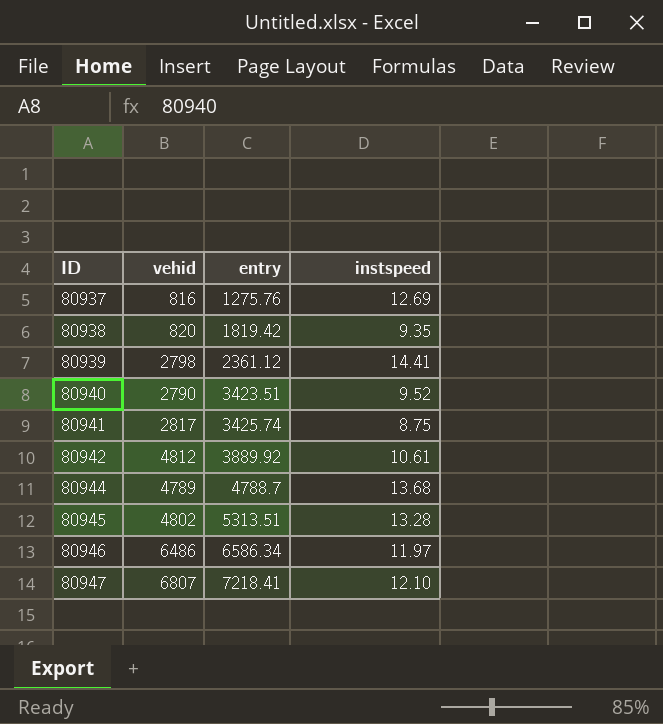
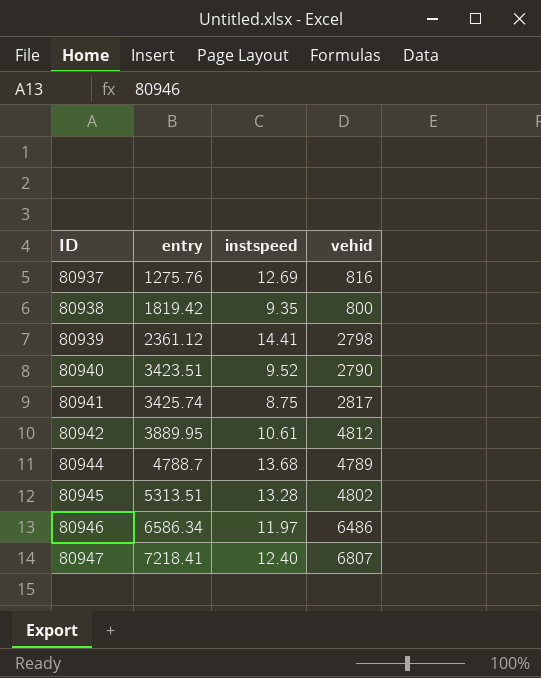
column vehid | position: 2 -> 4
80938 | vehid: 820 -> 800
80942 | entry: 3889.92 -> 3889.95
80947 | instspeed: 12.10 -> 12.40

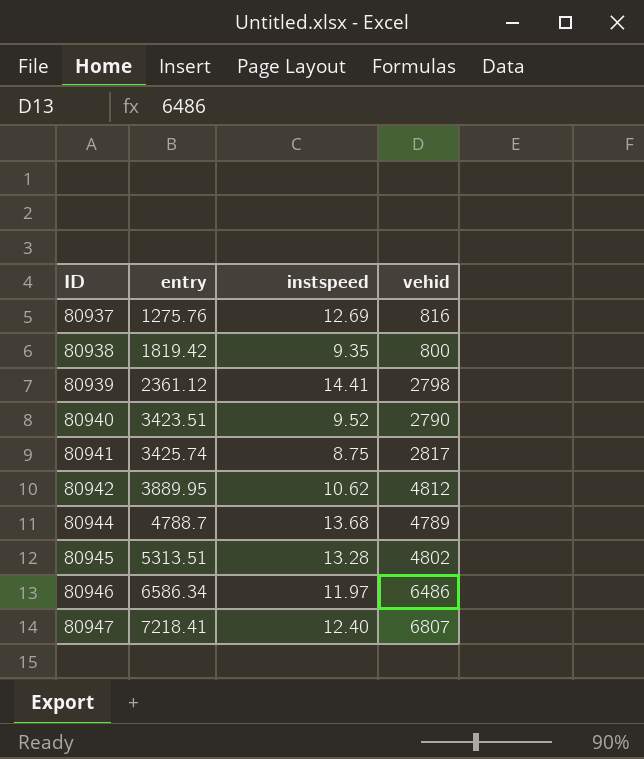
80942 | instspeed: 10.61 -> 10.62

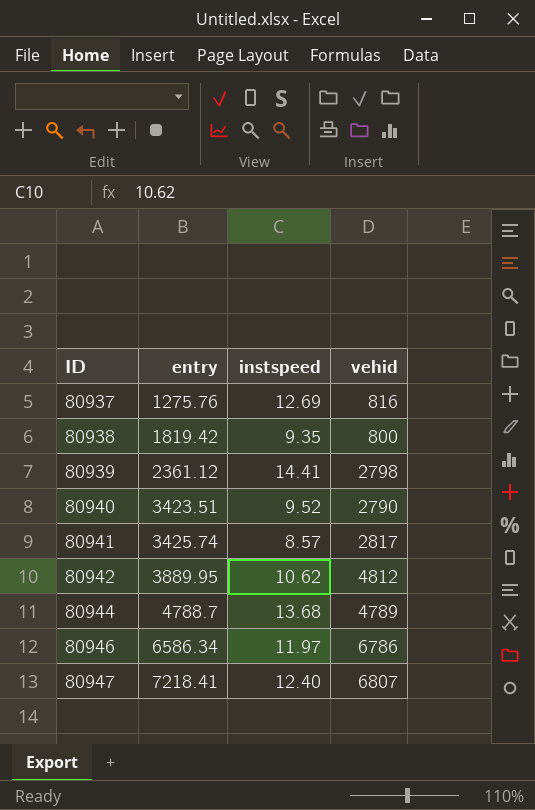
row 80945: 5313.51 | 13.28 | 4802 -> none
80941 | instspeed: 8.75 -> 8.57
80946 | vehid: 6486 -> 6786

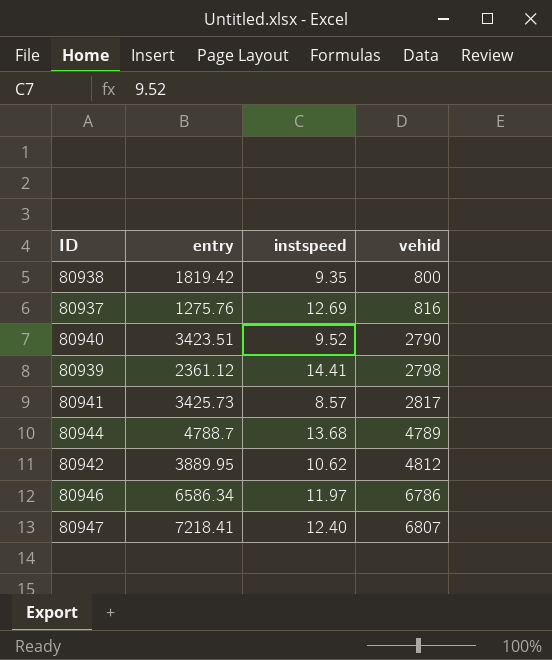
row order: ID ascending -> vehid ascending
80941 | entry: 3425.74 -> 3425.73

